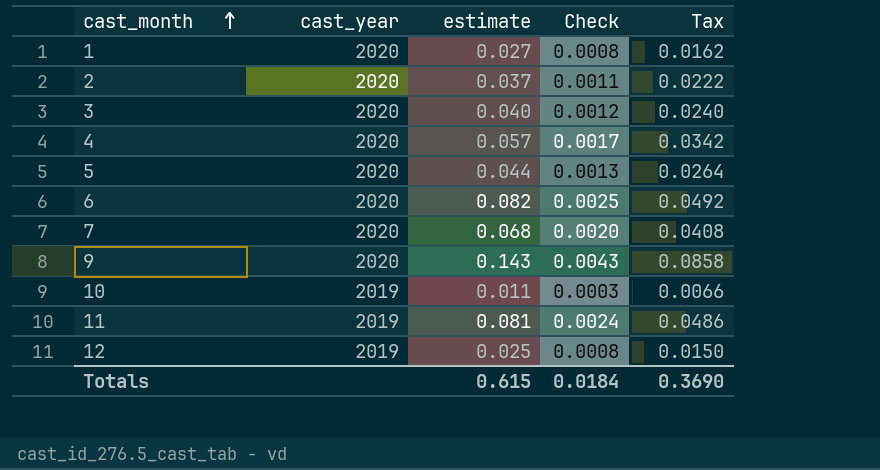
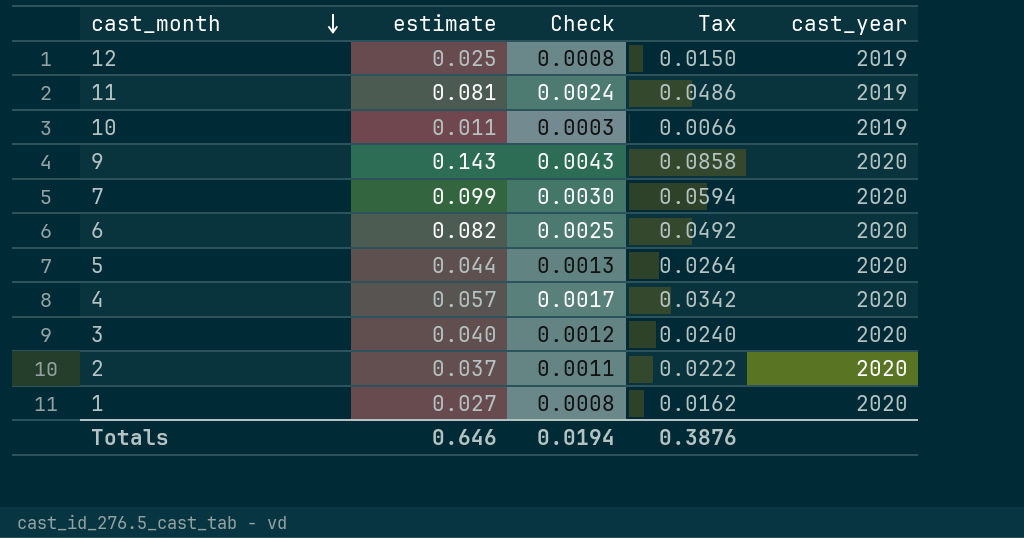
row order: cast_month ascending -> cast_month descending
column cast_year | position: 2 -> 5
7 | estimate: 0.068 -> 0.099
7 | Check: 0.0020 -> 0.0030
7 | Tax: 0.0408 -> 0.0594
Totals | estimate: 0.615 -> 0.646
Totals | Check: 0.0184 -> 0.0194
Totals | Tax: 0.3690 -> 0.3876

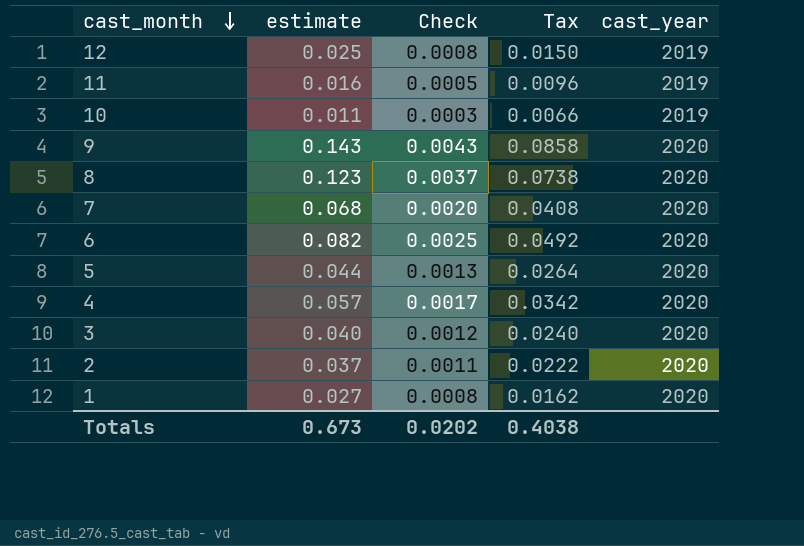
11 | estimate: 0.081 -> 0.016
11 | Check: 0.0024 -> 0.0005
11 | Tax: 0.0486 -> 0.0096
row 8: none -> 0.123 | 0.0037 | 0.0738 | 2020
7 | estimate: 0.099 -> 0.068
7 | Check: 0.0030 -> 0.0020
7 | Tax: 0.0594 -> 0.0408
Totals | estimate: 0.646 -> 0.673
Totals | Check: 0.0194 -> 0.0202
Totals | Tax: 0.3876 -> 0.4038

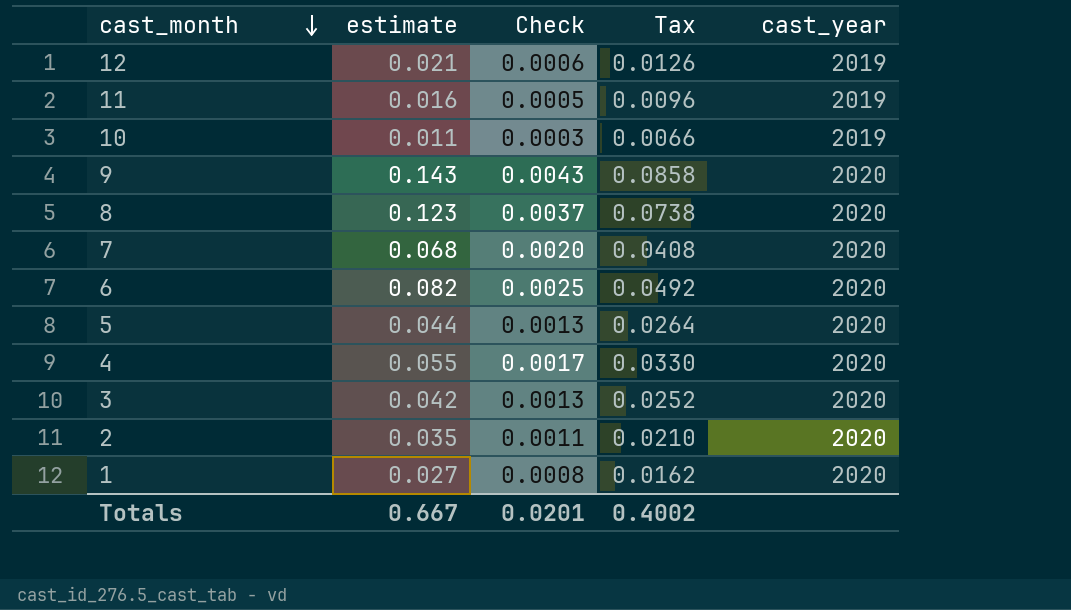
12 | estimate: 0.025 -> 0.021
12 | Check: 0.0008 -> 0.0006
12 | Tax: 0.0150 -> 0.0126
4 | estimate: 0.057 -> 0.055
4 | Tax: 0.0342 -> 0.0330
3 | estimate: 0.040 -> 0.042
3 | Check: 0.0012 -> 0.0013
3 | Tax: 0.0240 -> 0.0252
2 | estimate: 0.037 -> 0.035
2 | Tax: 0.0222 -> 0.0210
Totals | estimate: 0.673 -> 0.667
Totals | Check: 0.0202 -> 0.0201
Totals | Tax: 0.4038 -> 0.4002

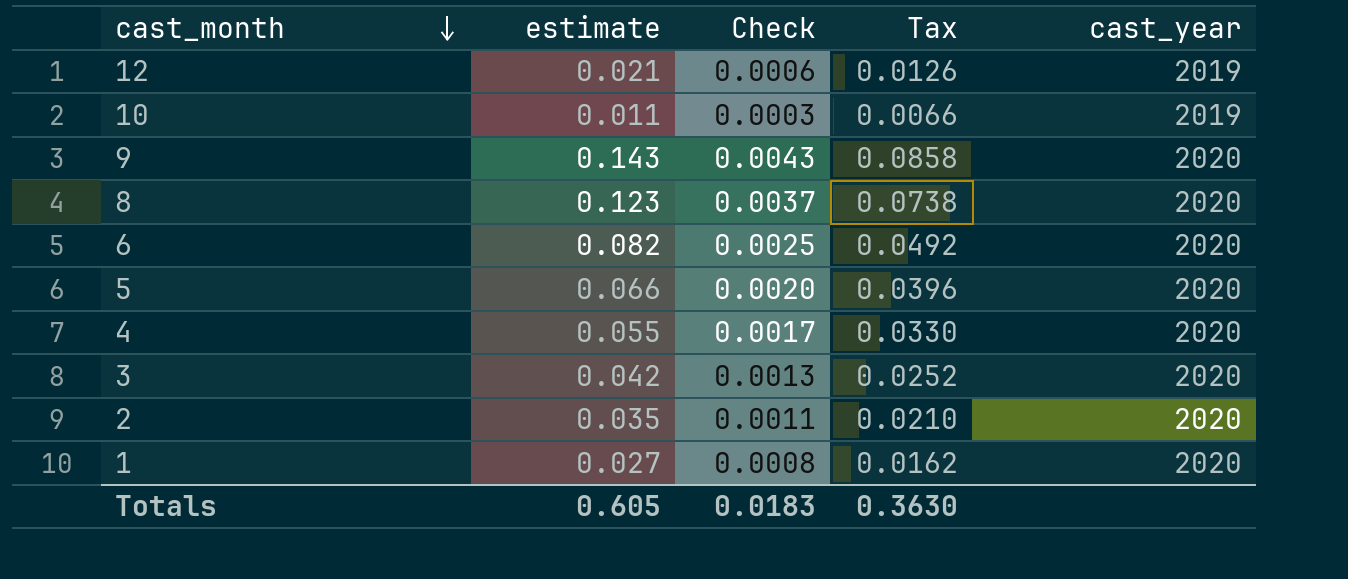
row 11: 0.016 | 0.0005 | 0.0096 | 2019 -> none
row 7: 0.068 | 0.0020 | 0.0408 | 2020 -> none
5 | estimate: 0.044 -> 0.066
5 | Check: 0.0013 -> 0.0020
5 | Tax: 0.0264 -> 0.0396
Totals | estimate: 0.667 -> 0.605
Totals | Check: 0.0201 -> 0.0183
Totals | Tax: 0.4002 -> 0.3630

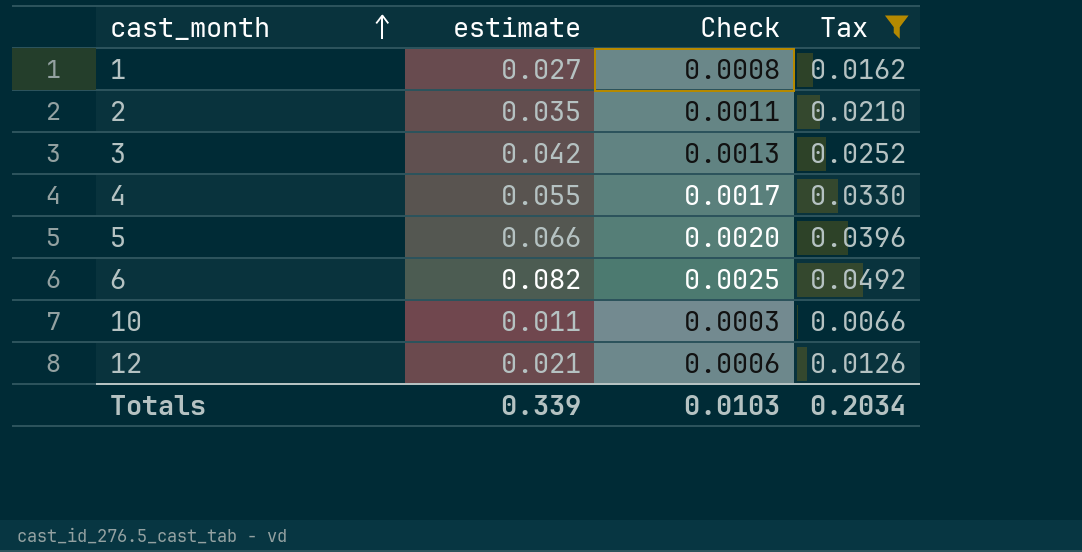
filter: none -> Tax <= 0.0492
row order: cast_month descending -> cast_month ascending
column cast_year | position: 5 -> none
Totals | estimate: 0.605 -> 0.339
Totals | Check: 0.0183 -> 0.0103
Totals | Tax: 0.3630 -> 0.2034

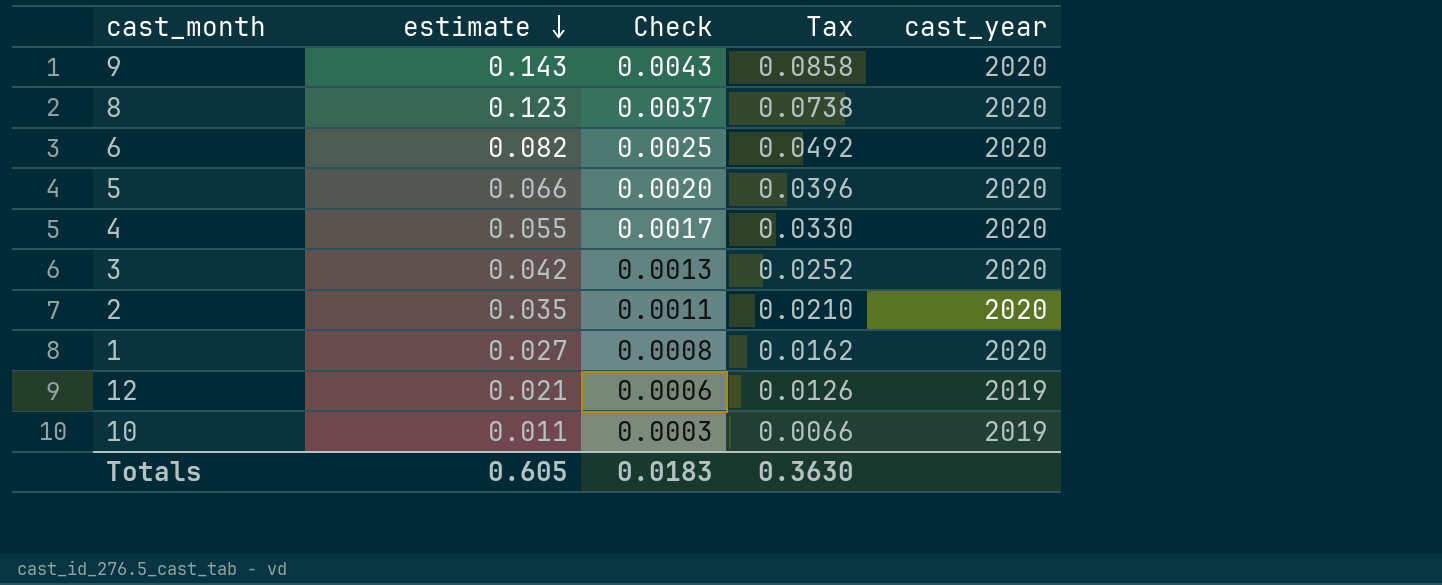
filter: Tax <= 0.0492 -> none
row order: cast_month ascending -> estimate descending
column cast_year | position: none -> 5
Totals | estimate: 0.339 -> 0.605
Totals | Check: 0.0103 -> 0.0183
Totals | Tax: 0.2034 -> 0.3630

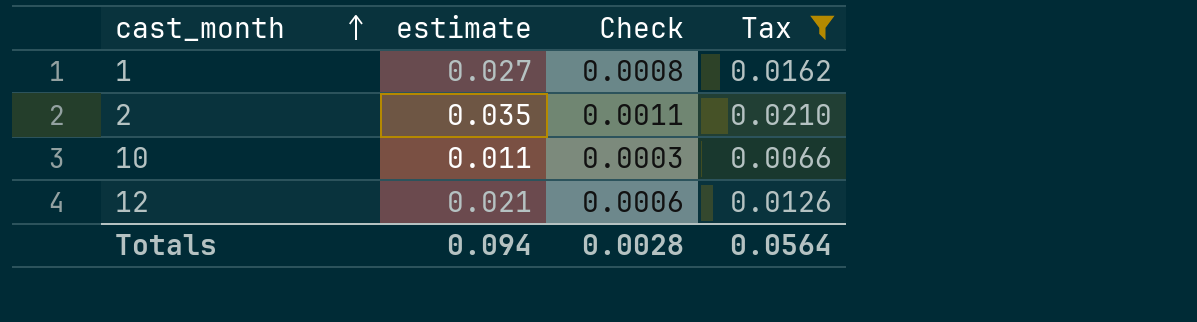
filter: none -> Tax <= 0.0210
row order: estimate descending -> cast_month ascending
column cast_year | position: 5 -> none
Totals | estimate: 0.605 -> 0.094
Totals | Check: 0.0183 -> 0.0028
Totals | Tax: 0.3630 -> 0.0564

